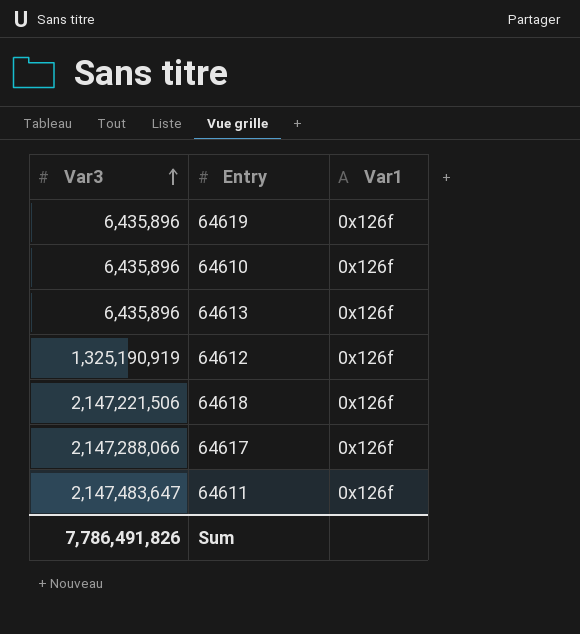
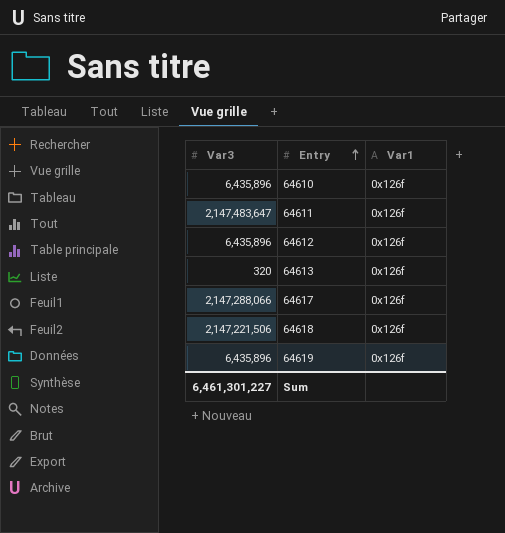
row order: Var3 ascending -> Entry ascending
64612 | Var3: 1,325,190,919 -> 6,435,896
64613 | Var3: 6,435,896 -> 320
Sum | Var3: 7,786,491,826 -> 6,461,301,227

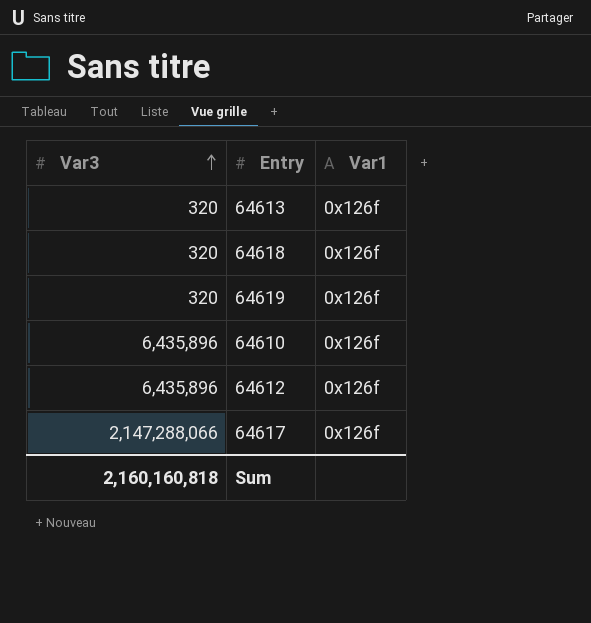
row order: Entry ascending -> Var3 ascending
row 64611: 2,147,483,647 | 0x126f -> none
64618 | Var3: 2,147,221,506 -> 320
64619 | Var3: 6,435,896 -> 320
Sum | Var3: 6,461,301,227 -> 2,160,160,818

